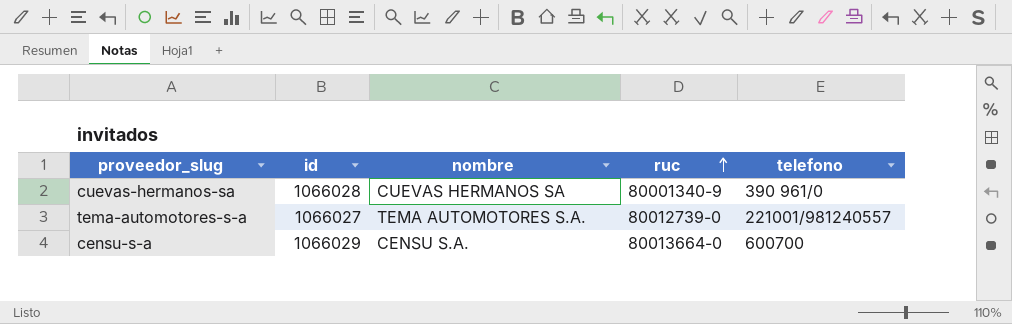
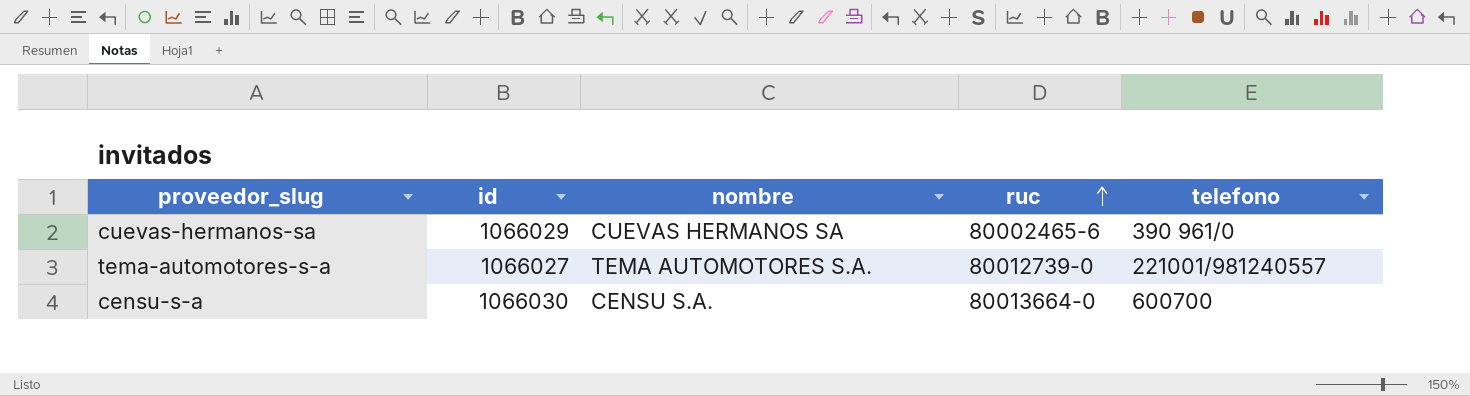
cuevas-hermanos-sa | id: 1066028 -> 1066029
cuevas-hermanos-sa | ruc: 80001340-9 -> 80002465-6
censu-s-a | id: 1066029 -> 1066030

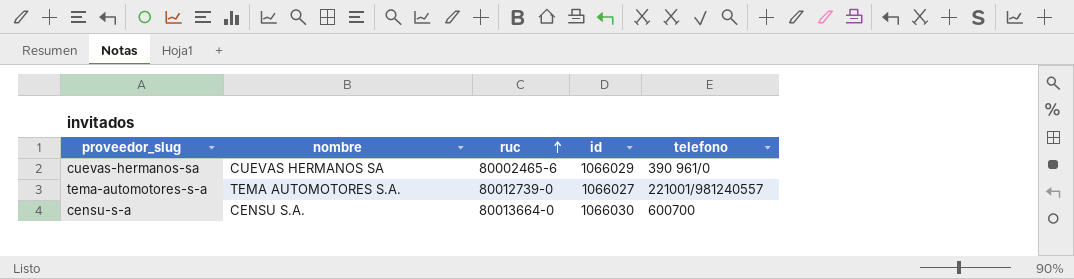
column id | position: 2 -> 4

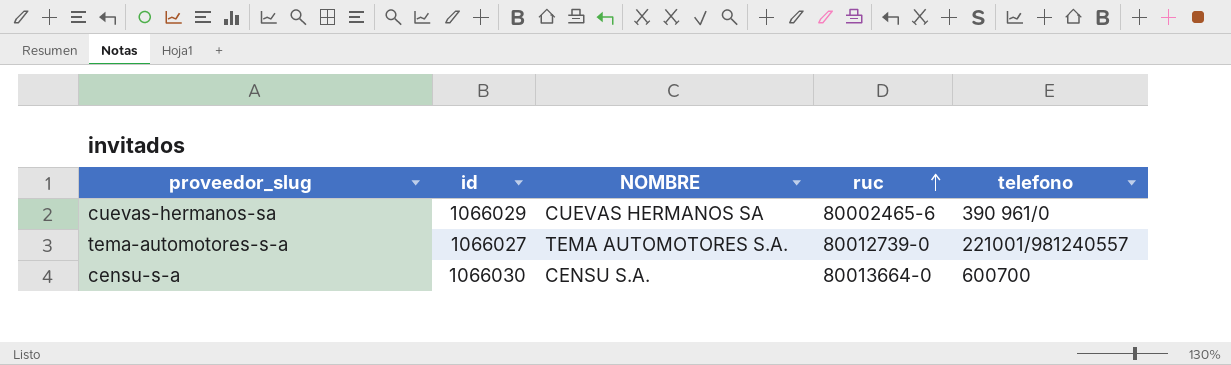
column id | position: 4 -> 2
column name: nombre -> NOMBRE

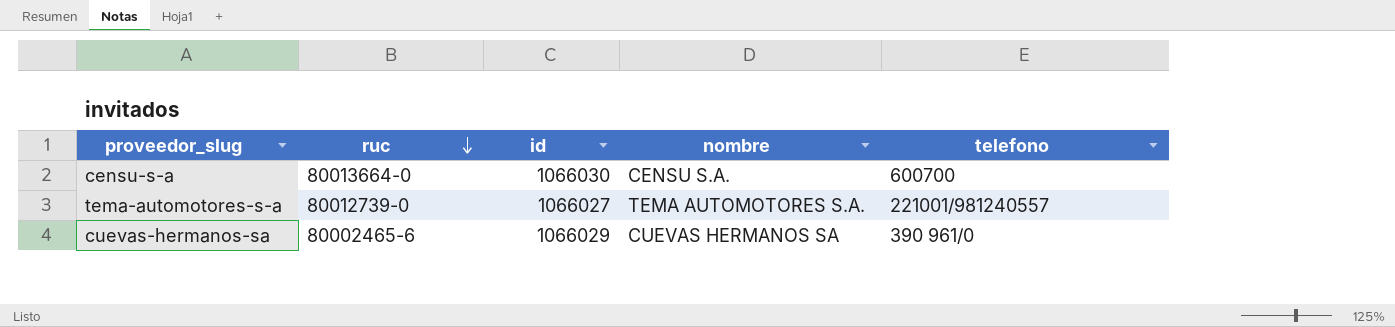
row order: ruc ascending -> ruc descending
column ruc | position: 4 -> 2
column name: NOMBRE -> nombre

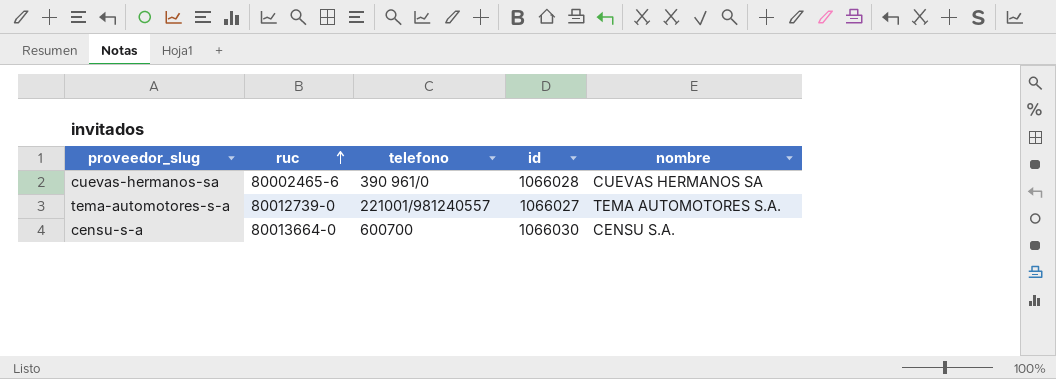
row order: ruc descending -> ruc ascending
column telefono | position: 5 -> 3
cuevas-hermanos-sa | id: 1066029 -> 1066028

